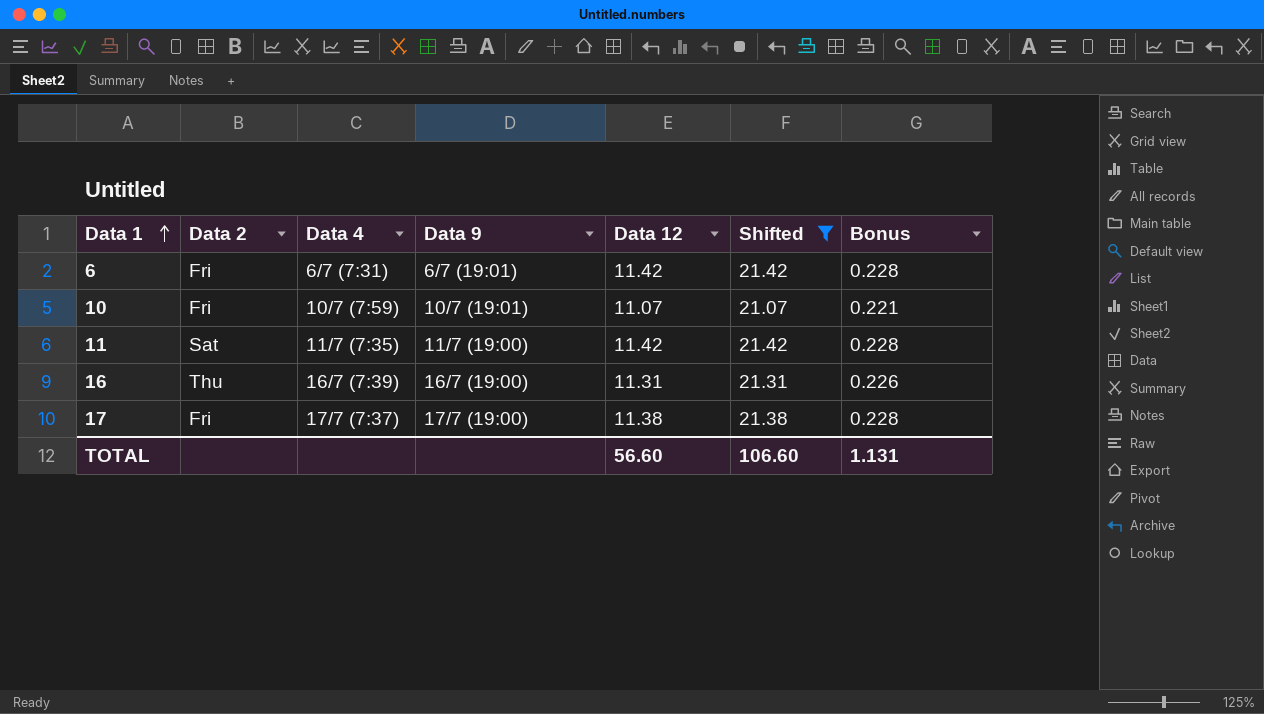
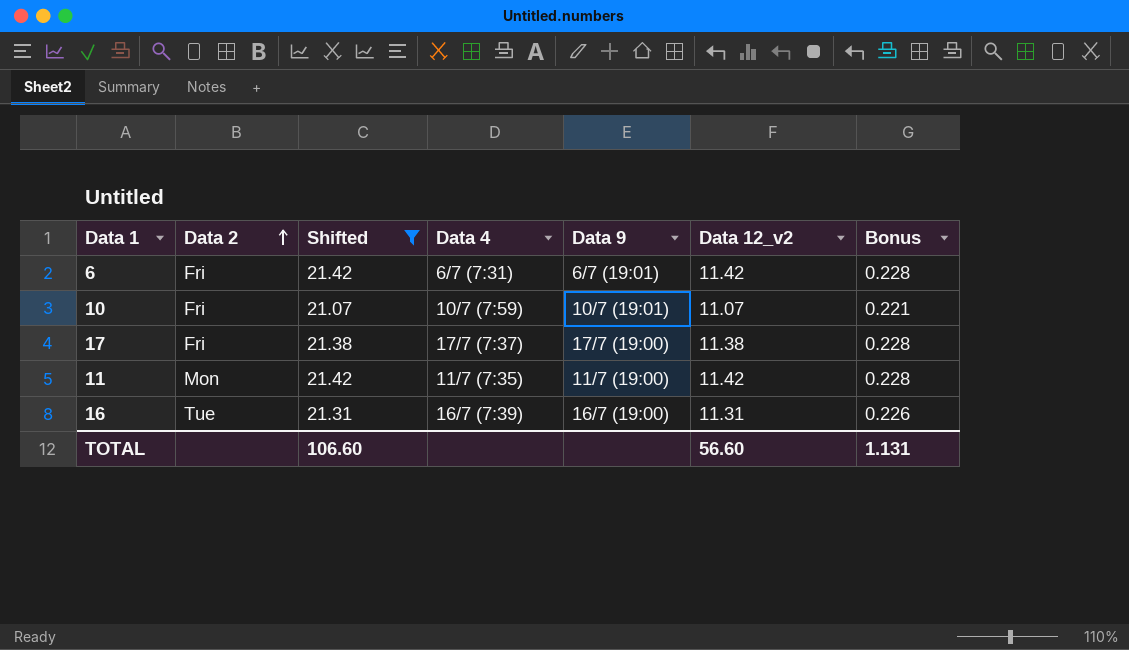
row order: Data 1 ascending -> Data 2 ascending
column Shifted | position: 6 -> 3
column name: Data 12 -> Data 12_v2
11 | Data 2: Sat -> Mon
16 | Data 2: Thu -> Tue

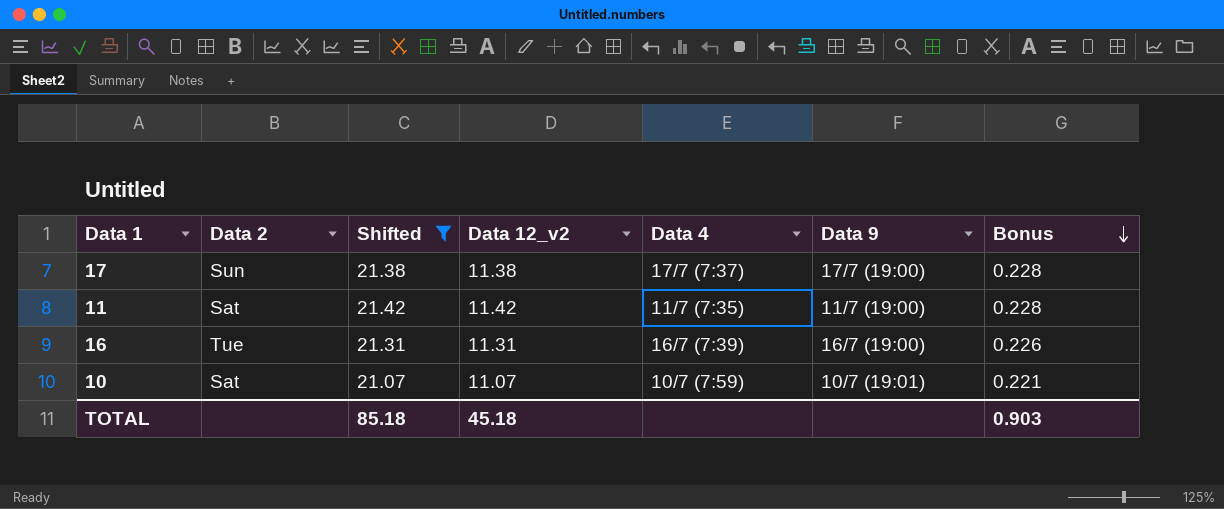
row order: Data 2 ascending -> Bonus descending
column Data 12_v2 | position: 6 -> 4
row 6: Fri | 21.42 | 6/7 (7:31) | 6/7 (19:01) | 11.42 | 0.228 -> none
17 | Data 2: Fri -> Sun
11 | Data 2: Mon -> Sat
10 | Data 2: Fri -> Sat
TOTAL | Shifted: 106.60 -> 85.18
TOTAL | Data 12_v2: 56.60 -> 45.18
TOTAL | Bonus: 1.131 -> 0.903

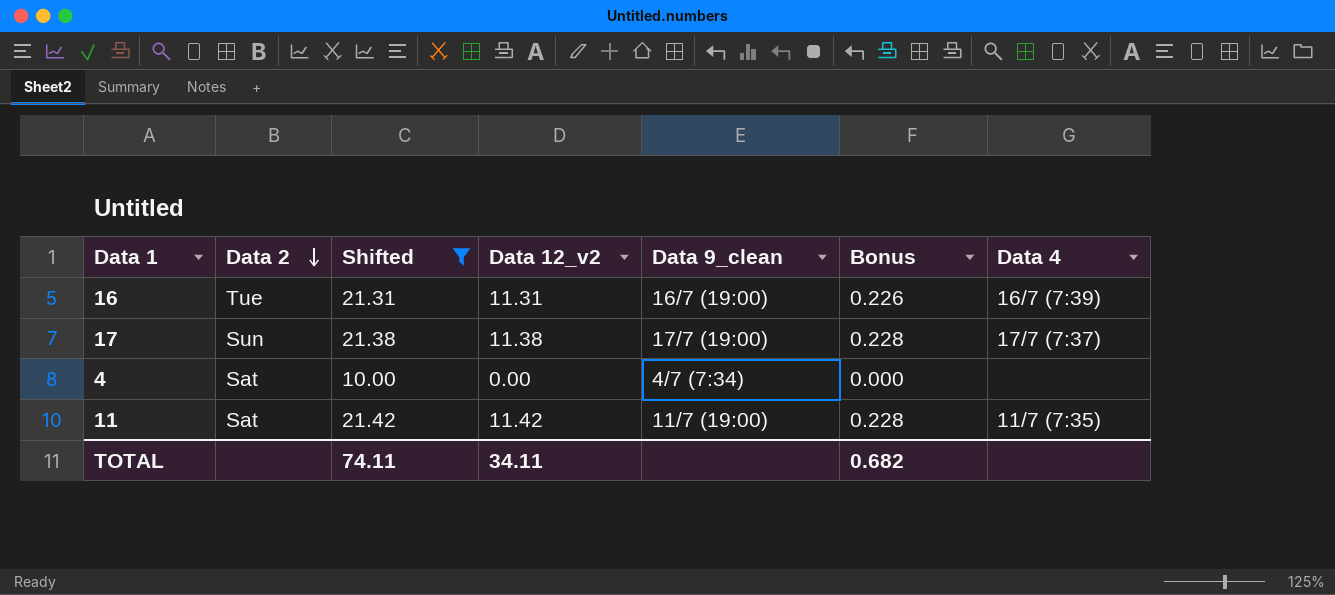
row order: Bonus descending -> Data 2 descending
column name: Data 9 -> Data 9_clean
column Data 4 | position: 5 -> 7
row 10: Sat | 21.07 | 11.07 | 10/7 (7:59) | 10/7 (19:01) | 0.221 -> none
row 4: none -> Sat | 10.00 | 0.00 | 4/7 (7:34) | 0.000 | none
TOTAL | Shifted: 85.18 -> 74.11
TOTAL | Data 12_v2: 45.18 -> 34.11
TOTAL | Bonus: 0.903 -> 0.682

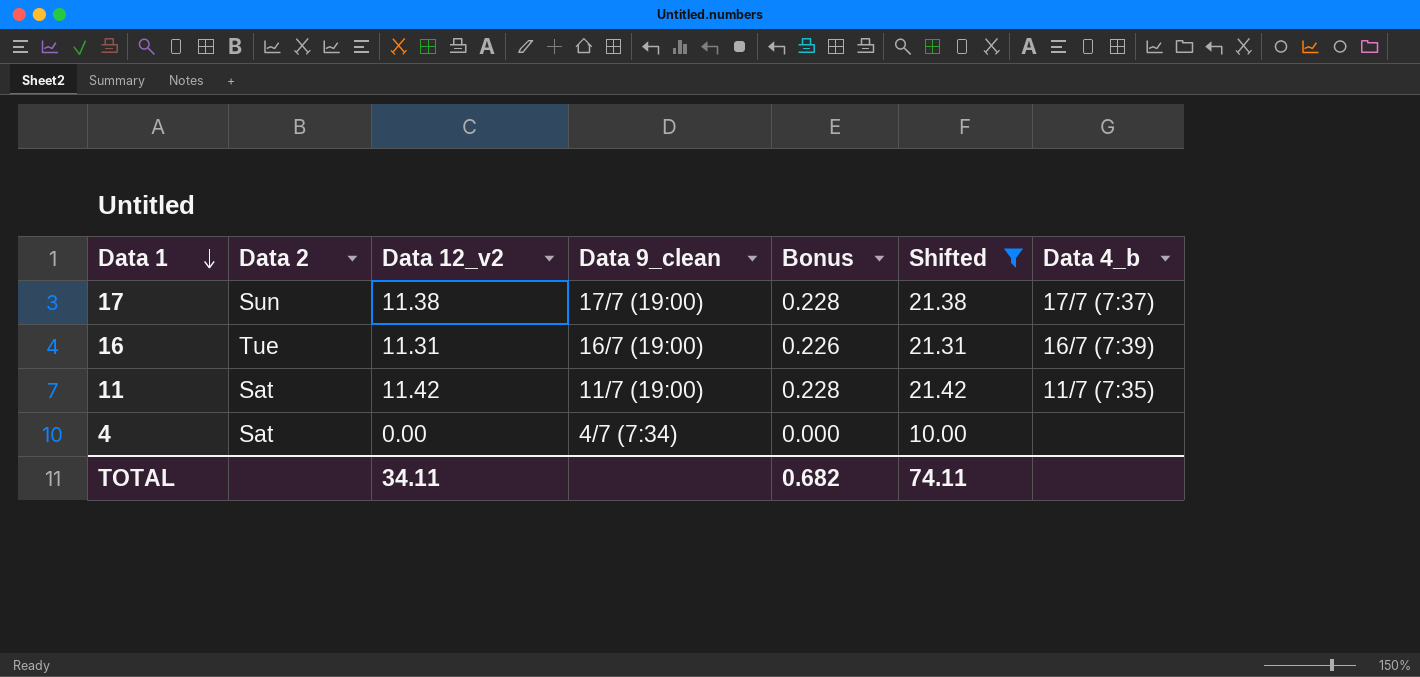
row order: Data 2 descending -> Data 1 descending
column Shifted | position: 3 -> 6
column name: Data 4 -> Data 4_b

